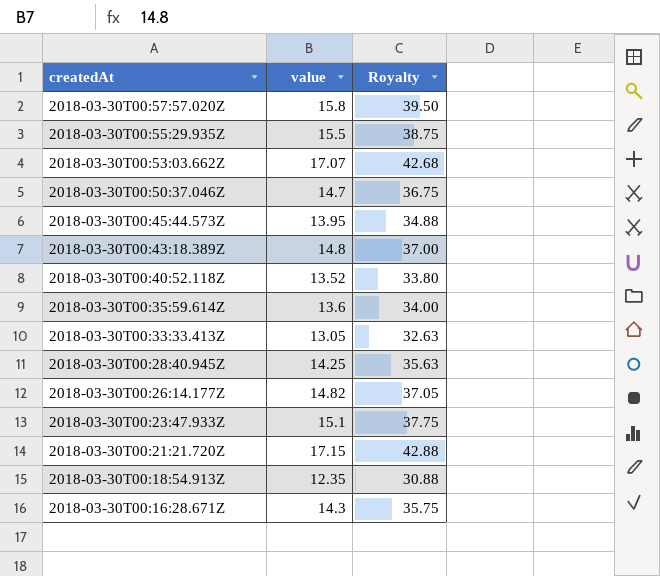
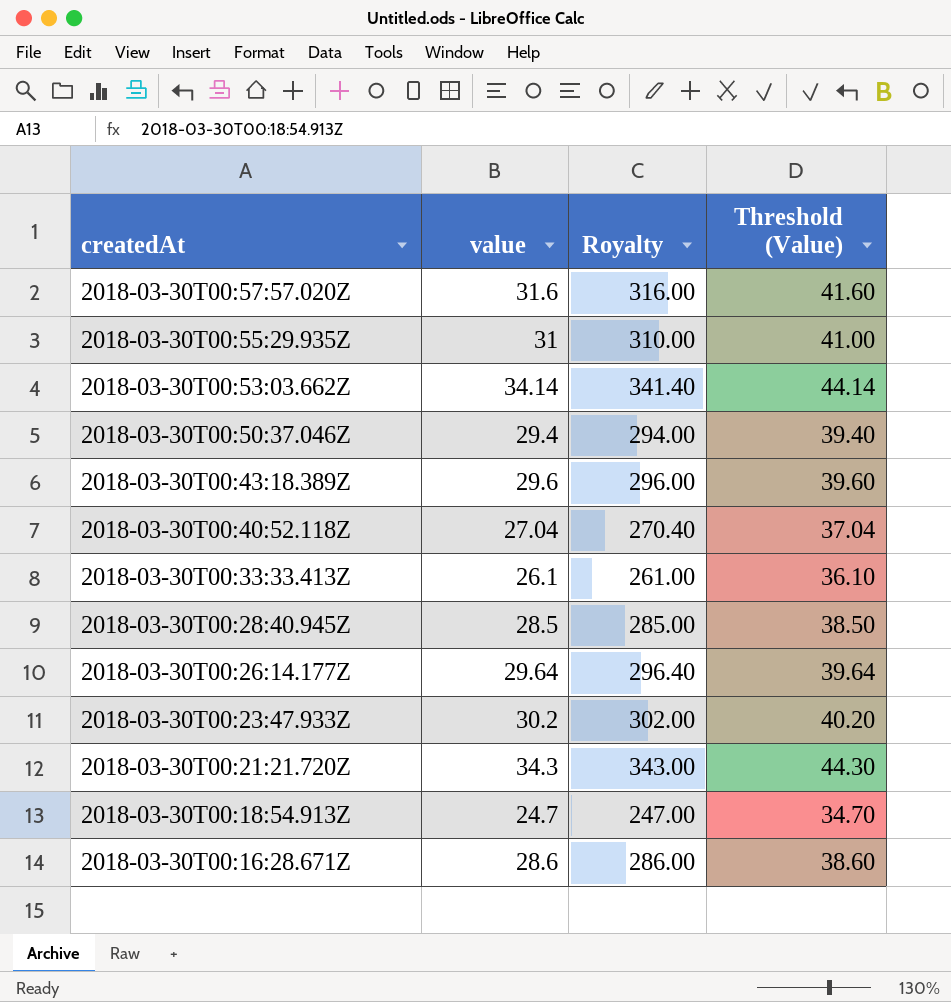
column Royalty | formula: [value] * 2.5 -> [value] * 10
column Threshold (Value) | formula: none -> [value] + 10
row 2018-03-30T00:45:44.573Z: 13.95 | 34.88 -> none
row 2018-03-30T00:35:59.614Z: 13.6 | 34.00 -> none
2018-03-30T00:57:57.020Z | value: 15.8 -> 31.6
2018-03-30T00:55:29.935Z | value: 15.5 -> 31
2018-03-30T00:53:03.662Z | value: 17.07 -> 34.14
2018-03-30T00:50:37.046Z | value: 14.7 -> 29.4
2018-03-30T00:43:18.389Z | value: 14.8 -> 29.6
2018-03-30T00:40:52.118Z | value: 13.52 -> 27.04
2018-03-30T00:33:33.413Z | value: 13.05 -> 26.1
2018-03-30T00:28:40.945Z | value: 14.25 -> 28.5
2018-03-30T00:26:14.177Z | value: 14.82 -> 29.64
2018-03-30T00:23:47.933Z | value: 15.1 -> 30.2
2018-03-30T00:21:21.720Z | value: 17.15 -> 34.3
2018-03-30T00:18:54.913Z | value: 12.35 -> 24.7
2018-03-30T00:16:28.671Z | value: 14.3 -> 28.6

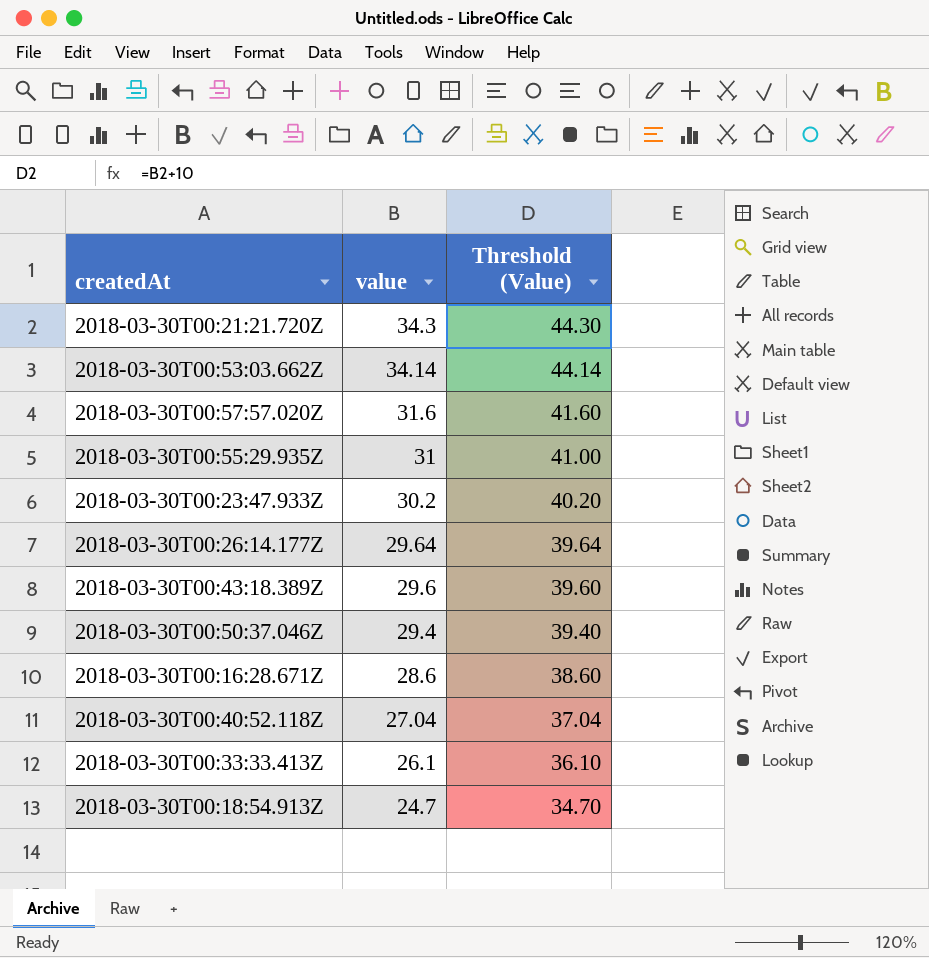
row order: createdAt descending -> value descending
column Royalty | formula: [value] * 10 -> none
row 2018-03-30T00:28:40.945Z: 28.5 | 285.00 | 38.50 -> none

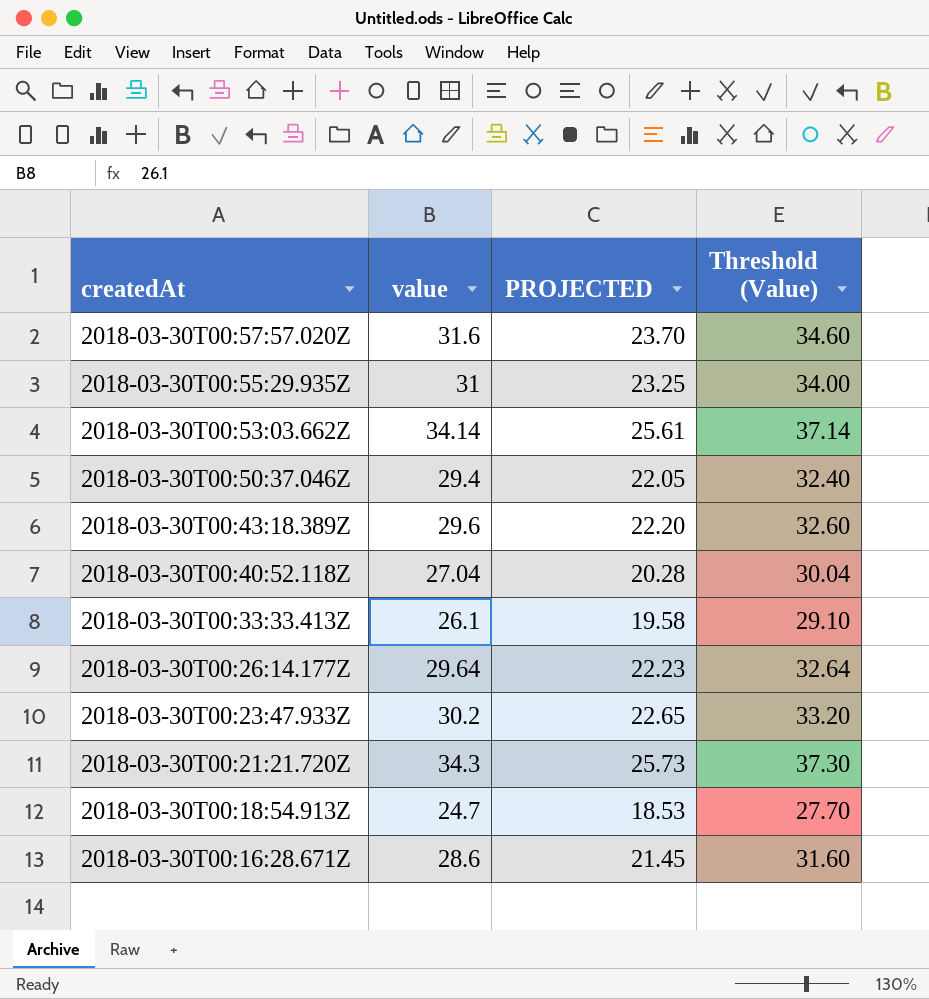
row order: value descending -> createdAt descending
column PROJECTED | formula: none -> [value] * 0.75
column Threshold (Value) | formula: [value] + 10 -> [value] + 3

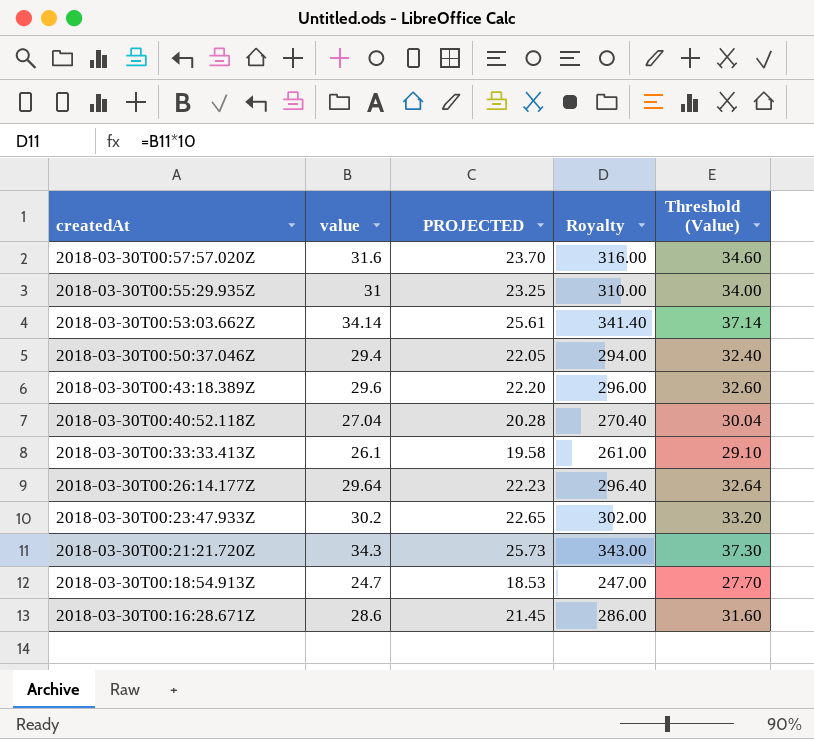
column Royalty | formula: none -> [value] * 10

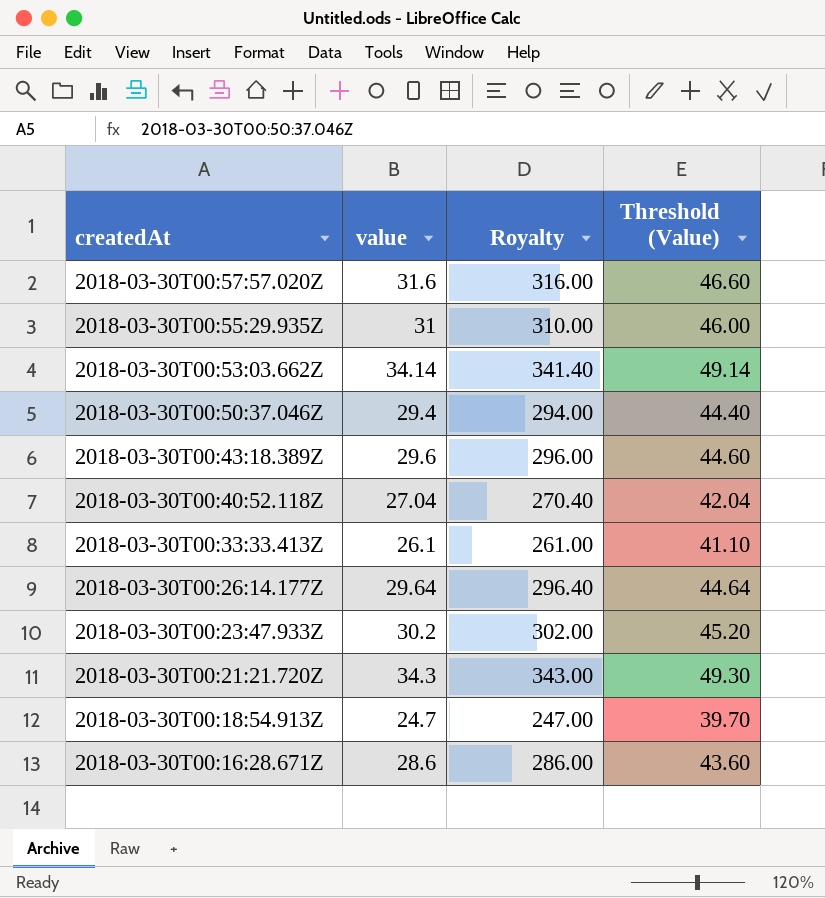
column PROJECTED | formula: [value] * 0.75 -> none
column Threshold (Value) | formula: [value] + 3 -> [value] + 15

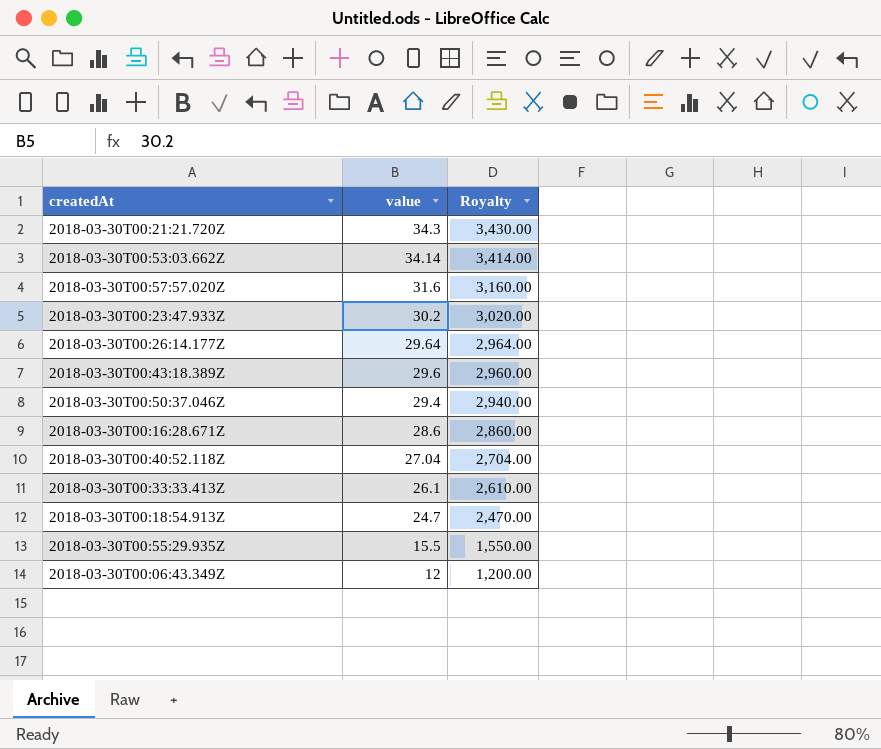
row order: createdAt descending -> value descending
column Threshold (Value) | formula: [value] + 15 -> none
column Royalty | formula: [value] * 10 -> [value] * 100
2018-03-30T00:55:29.935Z | value: 31 -> 15.5
row 2018-03-30T00:06:43.349Z: none -> 12 | 1,200.00

